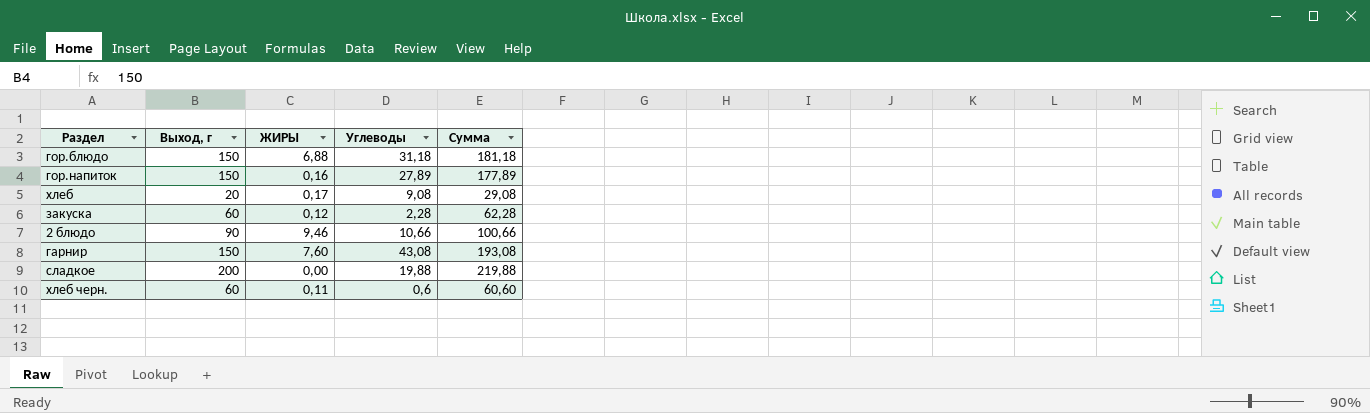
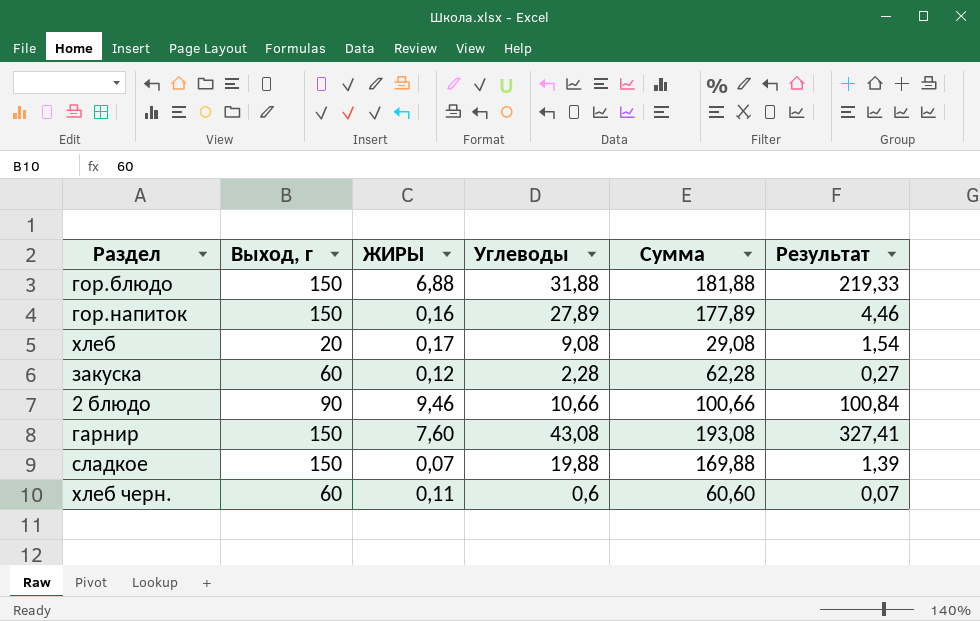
column Результат | formula: none -> [ЖИРЫ] * [Углеводы]
гор.блюдо | Углеводы: 31,18 -> 31,88
гор.блюдо | Сумма: 181,18 -> 181,88
сладкое | Выход, г: 200 -> 150
сладкое | ЖИРЫ: 0,00 -> 0,07
сладкое | Сумма: 219,88 -> 169,88

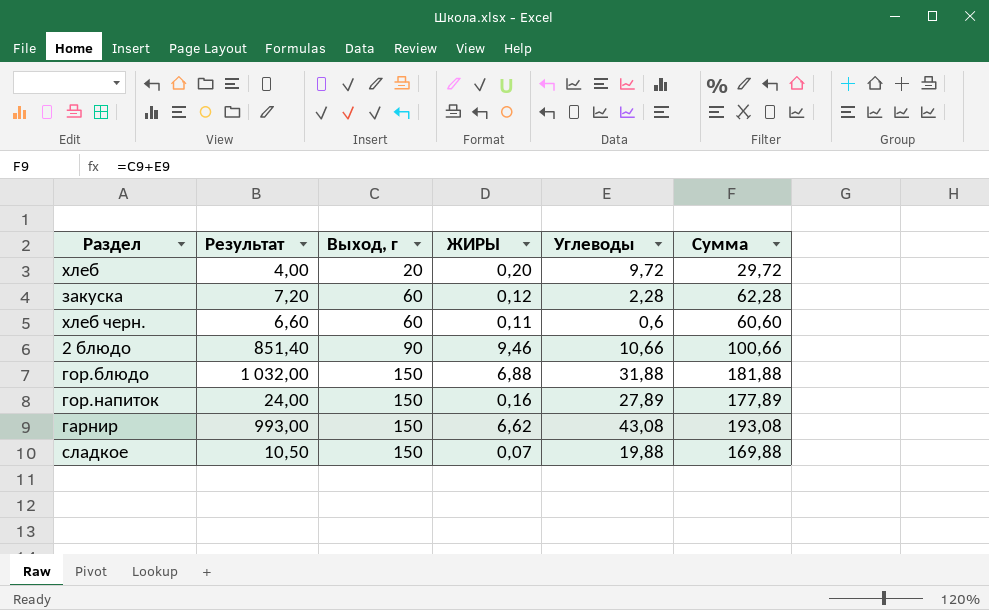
row order: none -> Выход, г ascending
column Результат | formula: [ЖИРЫ] * [Углеводы] -> [Выход, г] * [ЖИРЫ]
column Результат | position: 6 -> 2
хлеб | ЖИРЫ: 0,17 -> 0,20
хлеб | Углеводы: 9,08 -> 9,72
хлеб | Сумма: 29,08 -> 29,72
гарнир | ЖИРЫ: 7,60 -> 6,62

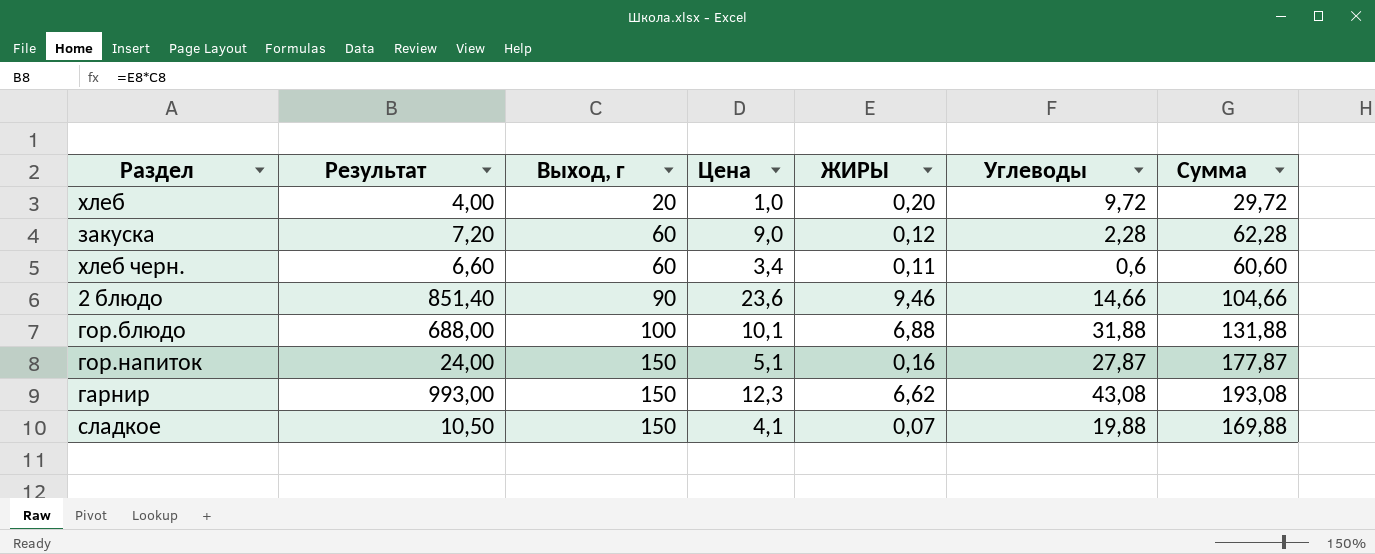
column Цена | position: none -> 4
2 блюдо | Углеводы: 10,66 -> 14,66
2 блюдо | Сумма: 100,66 -> 104,66
гор.блюдо | Результат: 1 032,00 -> 688,00
гор.блюдо | Выход, г: 150 -> 100
гор.блюдо | Сумма: 181,88 -> 131,88
гор.напиток | Углеводы: 27,89 -> 27,87
гор.напиток | Сумма: 177,89 -> 177,87

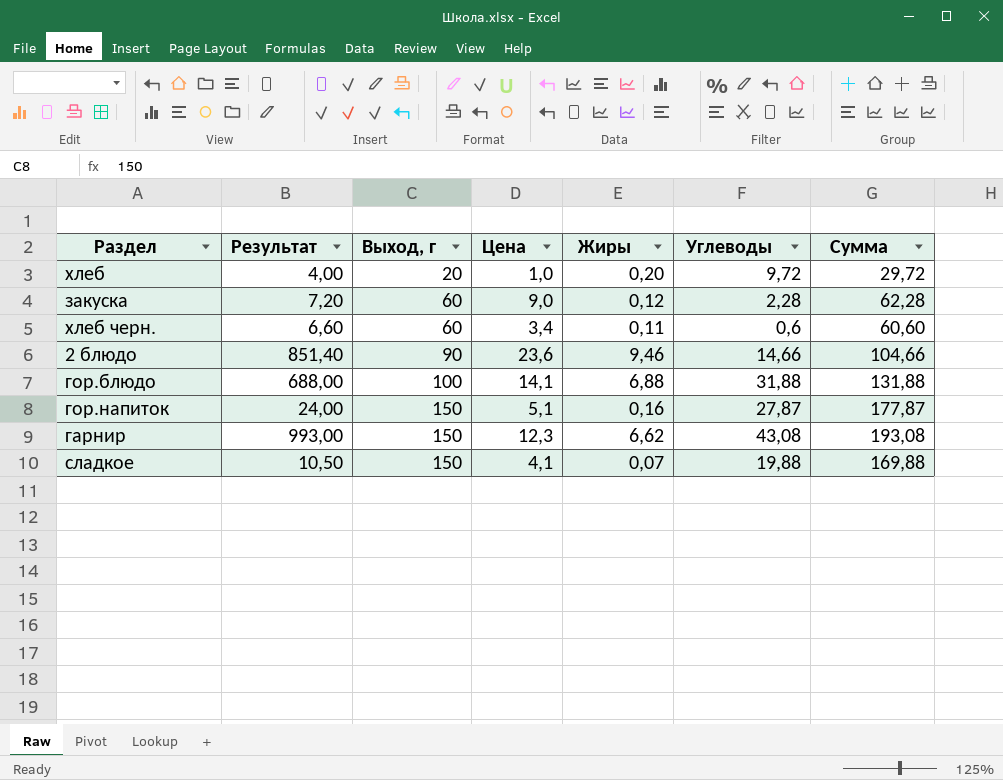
column name: ЖИРЫ -> Жиры
гор.блюдо | Цена: 10,1 -> 14,1

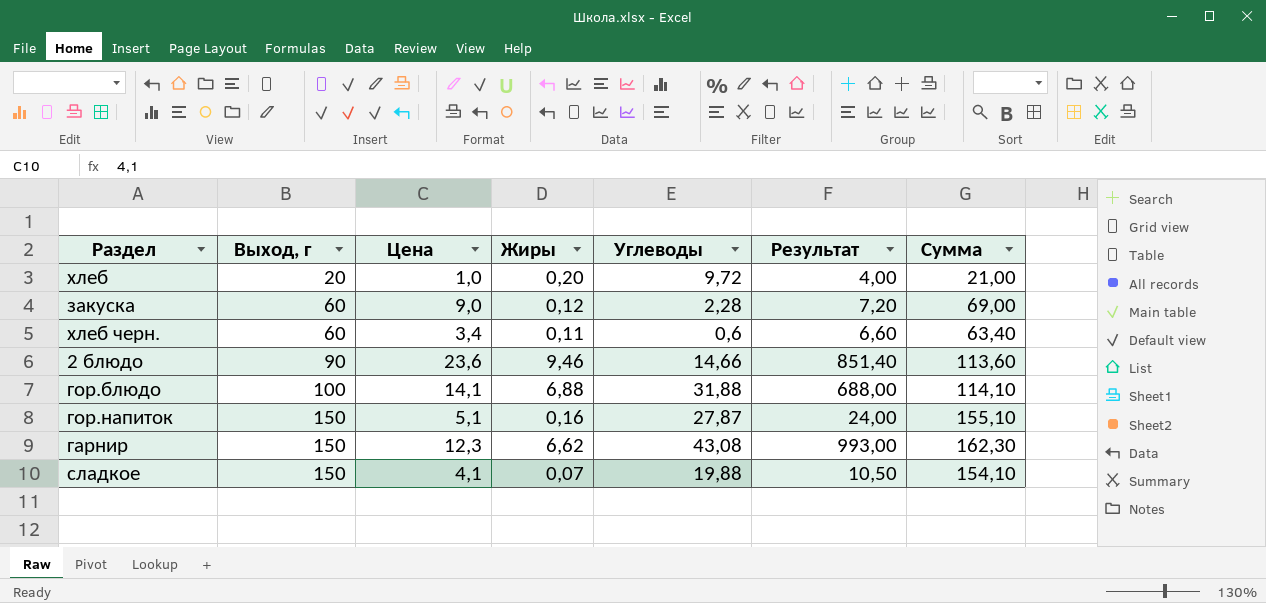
column Результат | position: 2 -> 6
column Сумма | formula: [Выход, г] + [Углеводы] -> [Выход, г] + [Цена]

